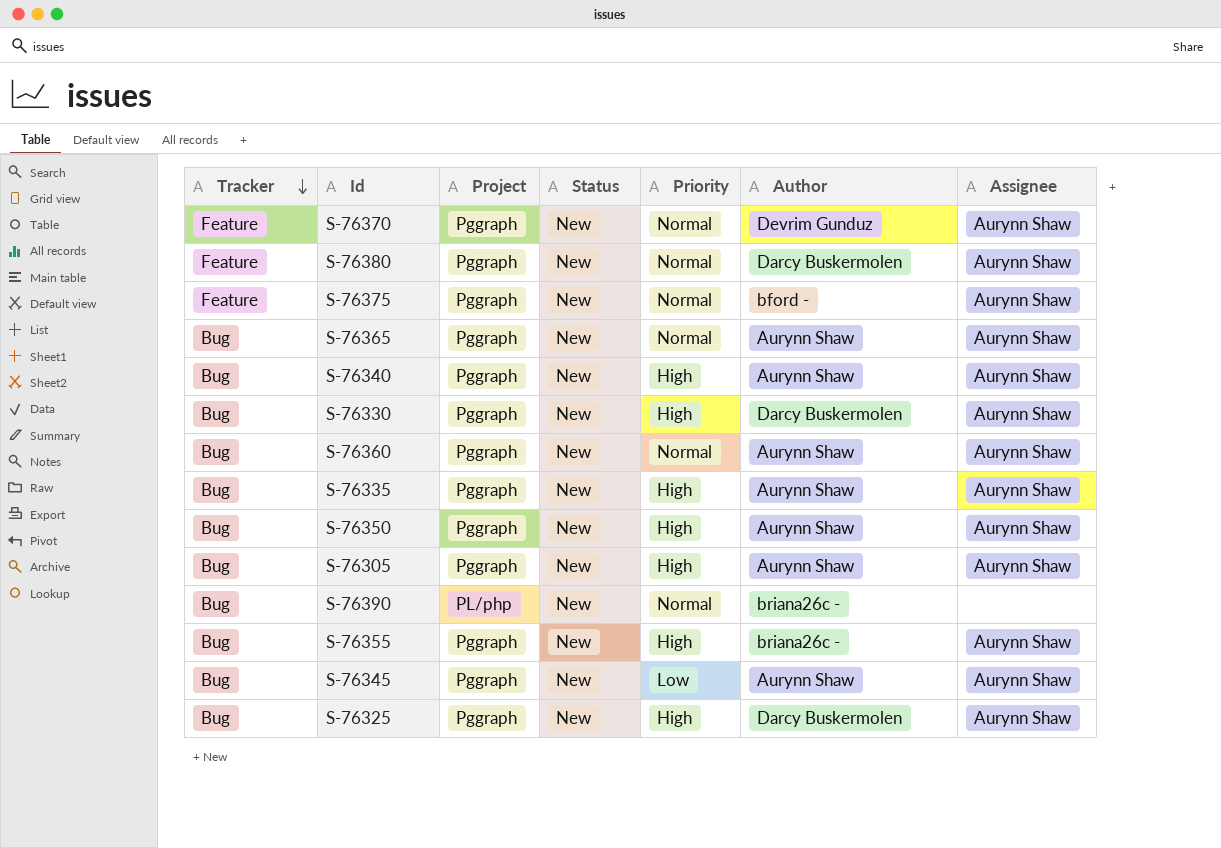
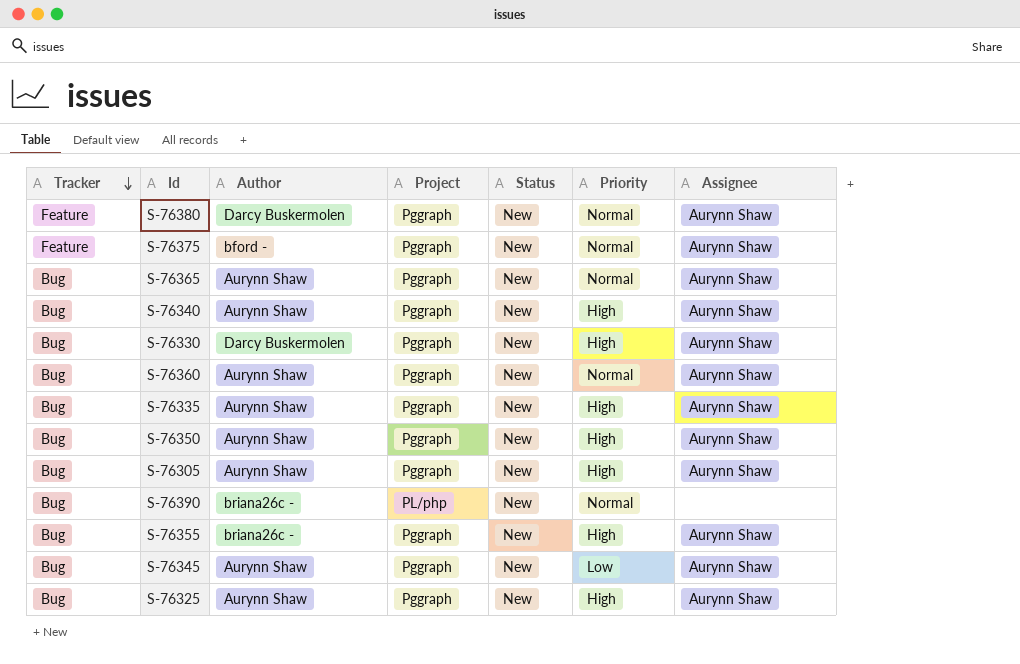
column Author | position: 6 -> 3
row S-76370: Feature | Pggraph | New | Normal | Devrim Gunduz | Aurynn Shaw -> none
S-76325 | Author: Darcy Buskermolen -> Aurynn Shaw

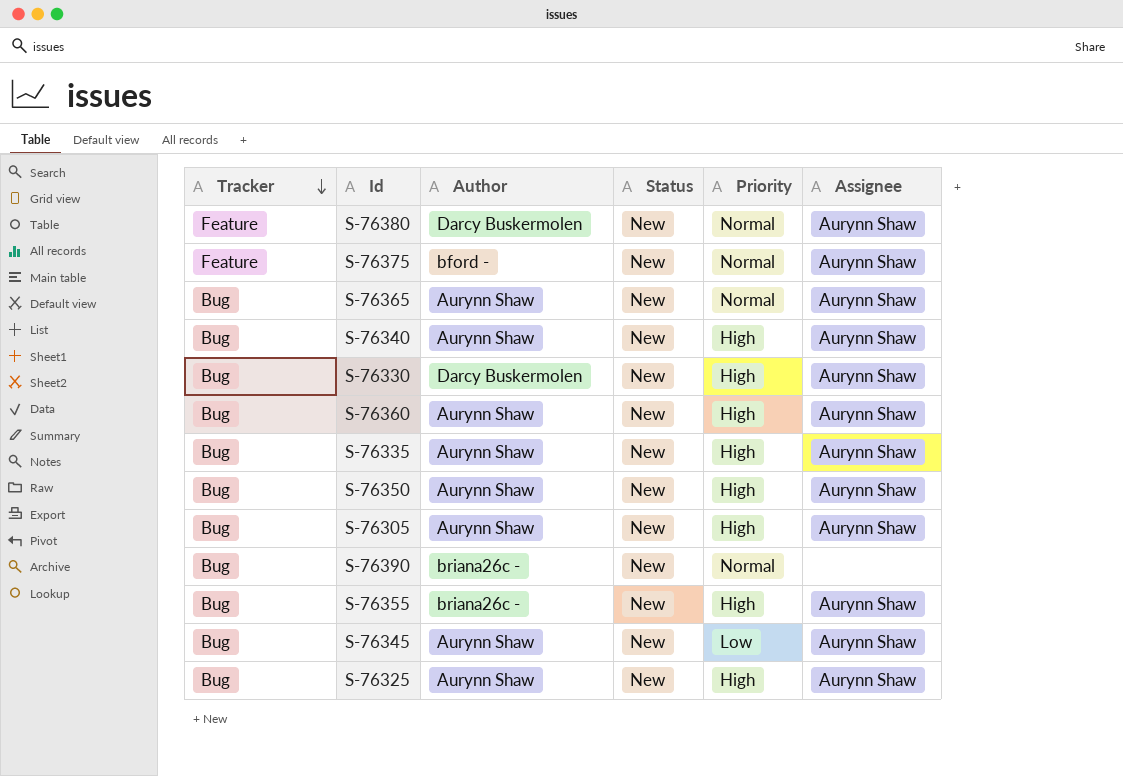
column Project | position: 4 -> none
S-76360 | Priority: Normal -> High

